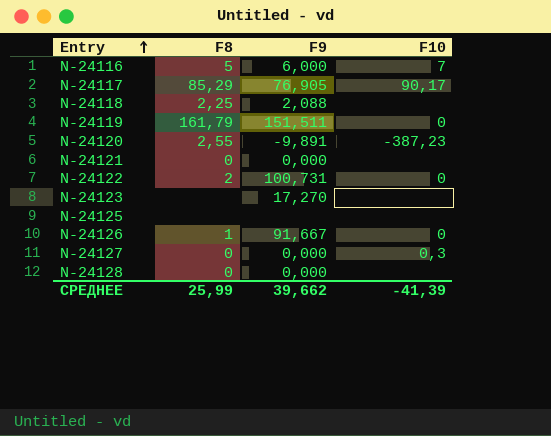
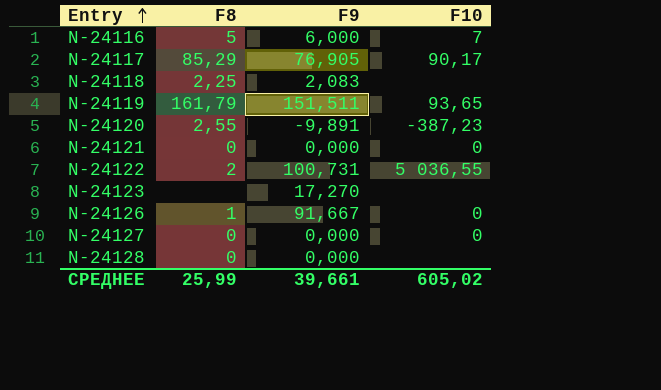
row N-24125: none | none | none -> none
N-24118 | F9: 2,088 -> 2,083
N-24119 | F10: 0 -> 93,65
N-24121 | F10: none -> 0
N-24122 | F10: 0 -> 5 036,55
N-24127 | F10: 0,3 -> 0
СРЕДНЕЕ | F9: 39,662 -> 39,661
СРЕДНЕЕ | F10: -41,39 -> 605,02

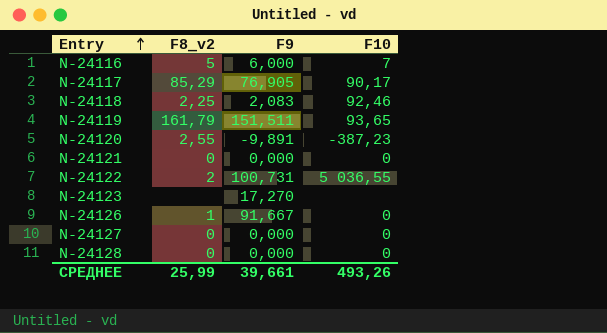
column name: F8 -> F8_v2
N-24118 | F10: none -> 92,46
N-24128 | F10: none -> 0
СРЕДНЕЕ | F10: 605,02 -> 493,26

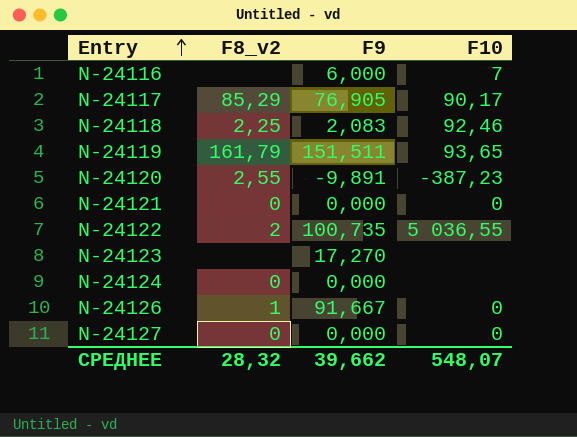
row N-24128: 0 | 0,000 | 0 -> none
N-24116 | F8_v2: 5 -> none
N-24122 | F9: 100,731 -> 100,735
row N-24124: none -> 0 | 0,000 | none
СРЕДНЕЕ | F8_v2: 25,99 -> 28,32
СРЕДНЕЕ | F9: 39,661 -> 39,662
СРЕДНЕЕ | F10: 493,26 -> 548,07

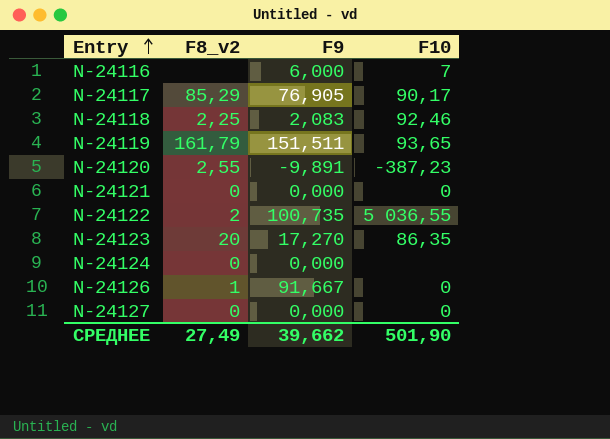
N-24123 | F8_v2: none -> 20
N-24123 | F10: none -> 86,35
СРЕДНЕЕ | F8_v2: 28,32 -> 27,49
СРЕДНЕЕ | F10: 548,07 -> 501,90

